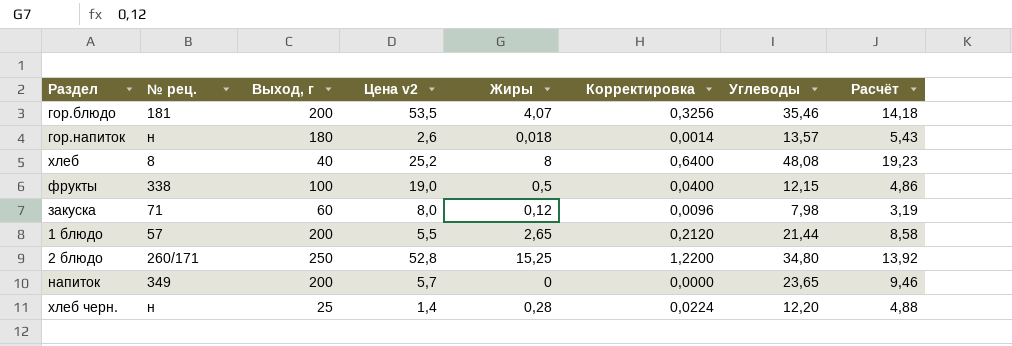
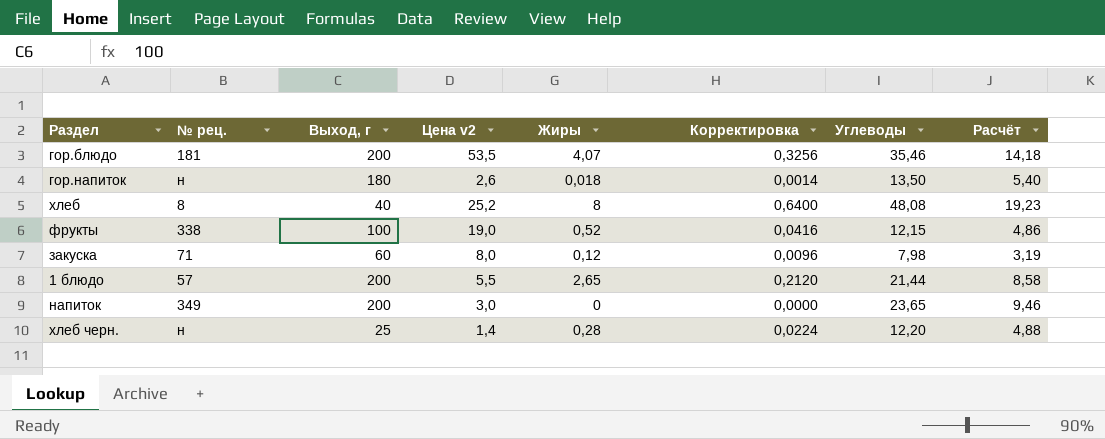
row 2 блюдо: 260/171 | 250 | 52,8 | 15,25 | 1,2200 | 34,80 | 13,92 -> none
гор.напиток | Углеводы: 13,57 -> 13,50
гор.напиток | Расчёт: 5,43 -> 5,40
фрукты | Жиры: 0,5 -> 0,52
фрукты | Корректировка: 0,0400 -> 0,0416
напиток | Цена v2: 5,7 -> 3,0

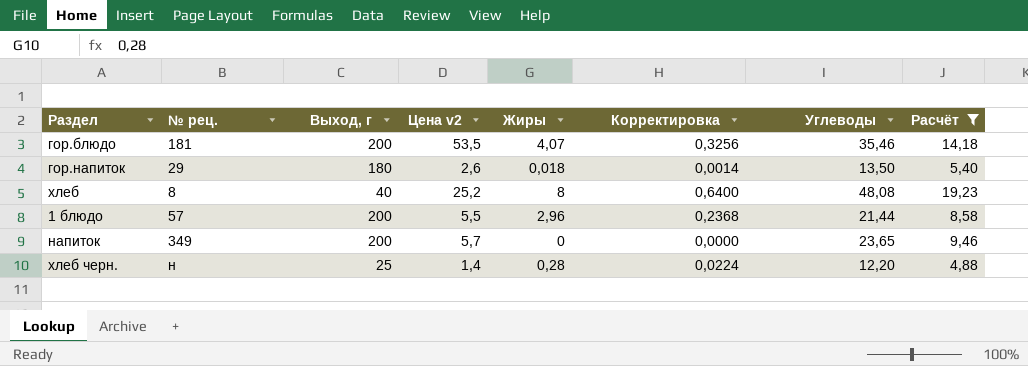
filter: none -> Расчёт >= 4,88
гор.напиток | № рец.: н -> 29
1 блюдо | Жиры: 2,65 -> 2,96
1 блюдо | Корректировка: 0,2120 -> 0,2368
напиток | Цена v2: 3,0 -> 5,7

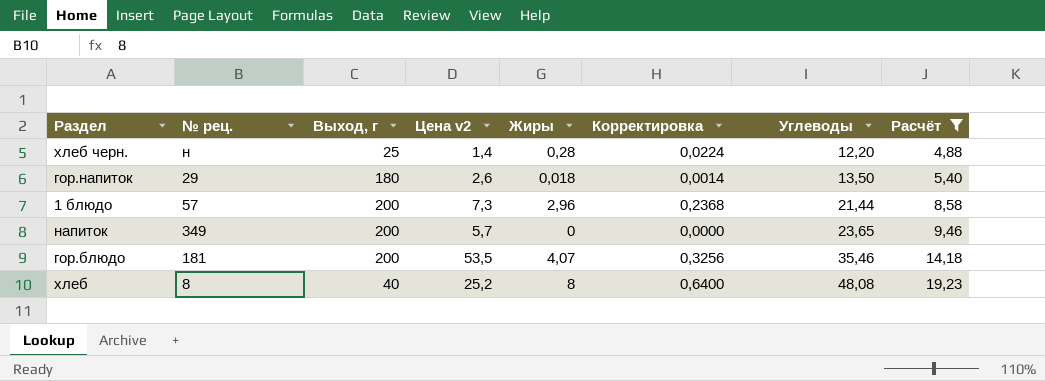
row order: none -> Углеводы ascending
1 блюдо | Цена v2: 5,5 -> 7,3

